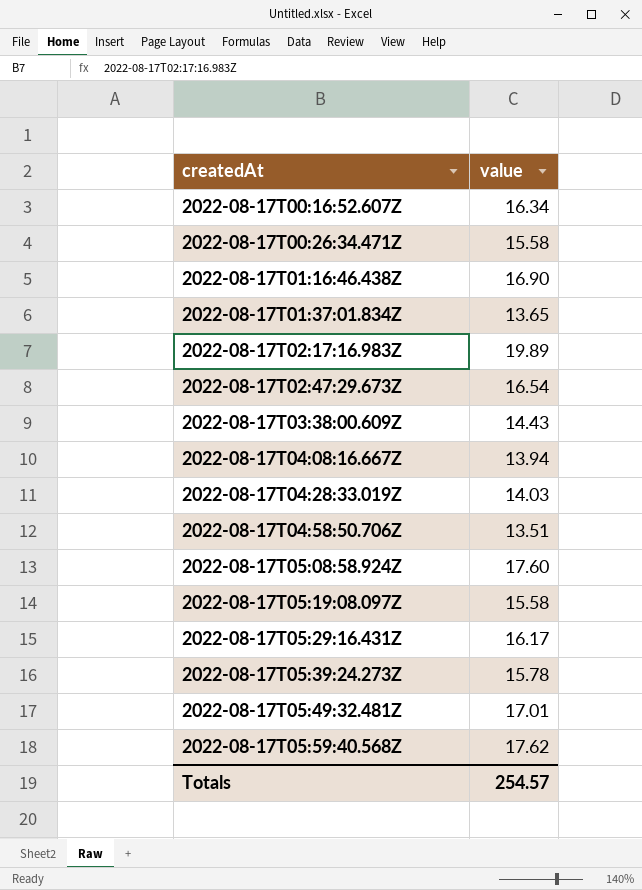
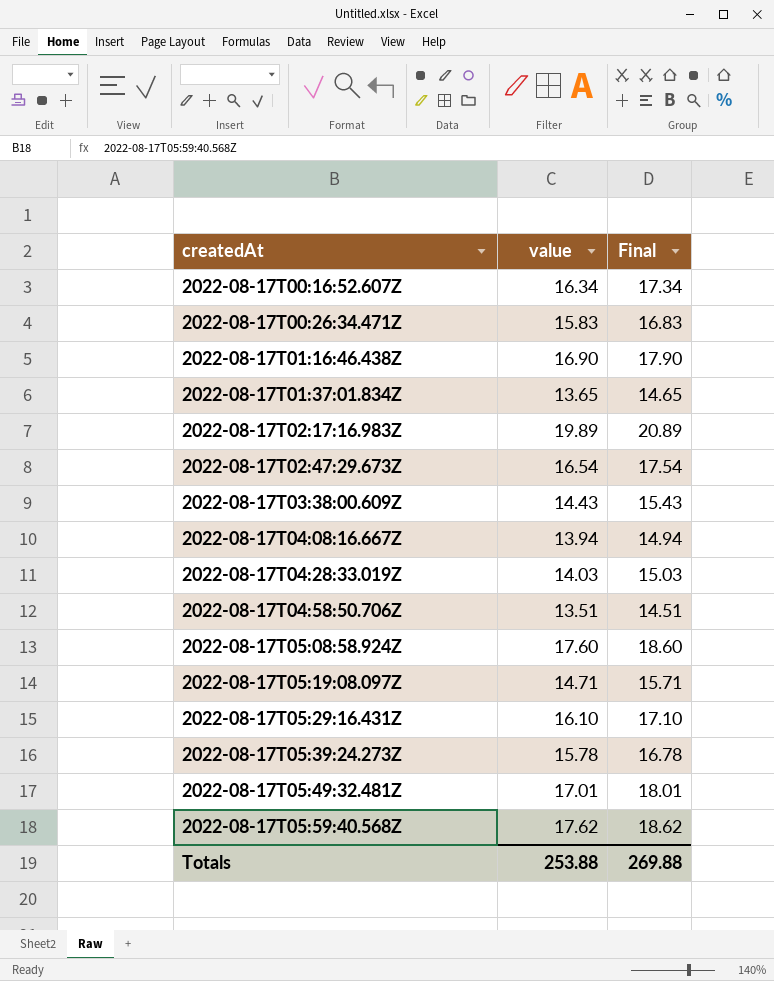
column Final | formula: none -> [value] + 1
2022-08-17T00:26:34.471Z | value: 15.58 -> 15.83
2022-08-17T05:19:08.097Z | value: 15.58 -> 14.71
2022-08-17T05:29:16.431Z | value: 16.17 -> 16.10
Totals | value: 254.57 -> 253.88

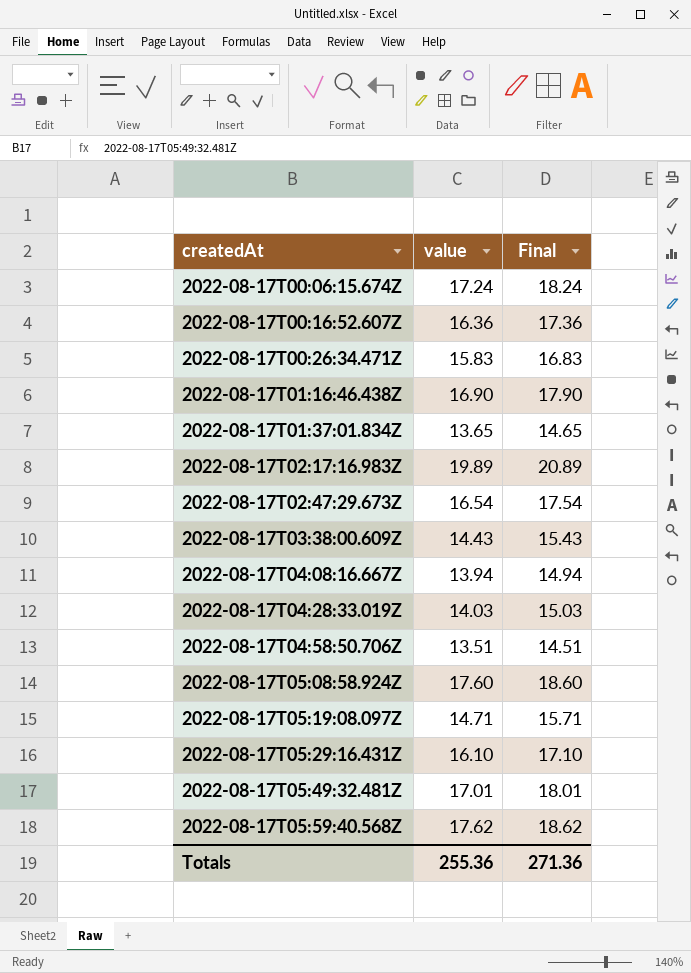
row 2022-08-17T05:39:24.273Z: 15.78 | 16.78 -> none
row 2022-08-17T00:06:15.674Z: none -> 17.24 | 18.24
2022-08-17T00:16:52.607Z | value: 16.34 -> 16.36
2022-08-17T00:16:52.607Z | Final: 17.34 -> 17.36
Totals | value: 253.88 -> 255.36
Totals | Final: 269.88 -> 271.36

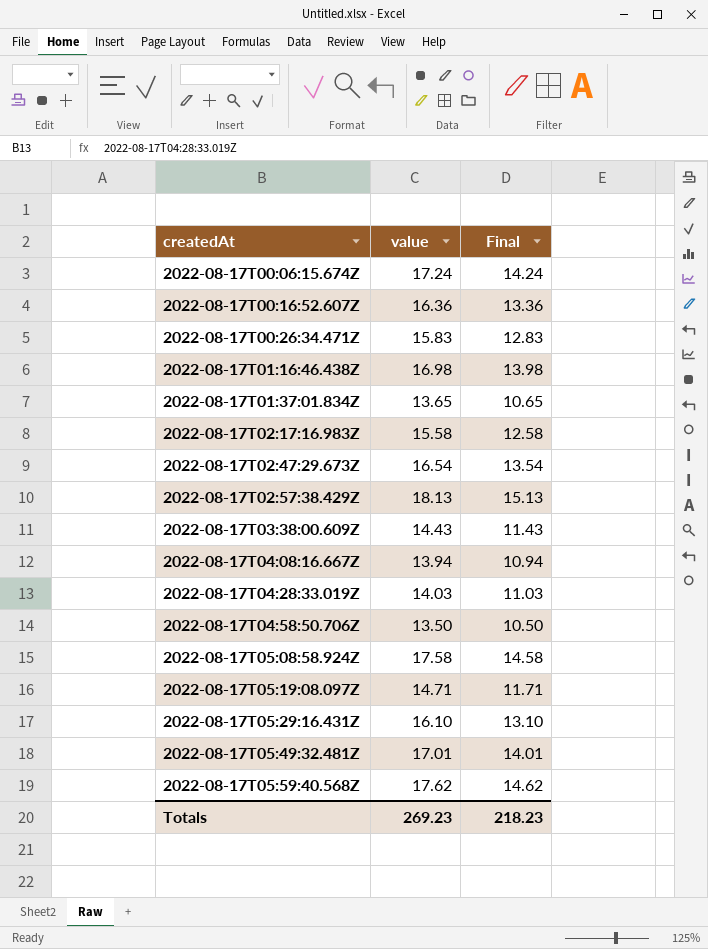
column Final | formula: [value] + 1 -> [value] - 3
2022-08-17T01:16:46.438Z | value: 16.90 -> 16.98
2022-08-17T02:17:16.983Z | value: 19.89 -> 15.58
row 2022-08-17T02:57:38.429Z: none -> 18.13 | 15.13
2022-08-17T04:58:50.706Z | value: 13.51 -> 13.50
2022-08-17T05:08:58.924Z | value: 17.60 -> 17.58
Totals | value: 255.36 -> 269.23
Totals | Final: 271.36 -> 218.23

